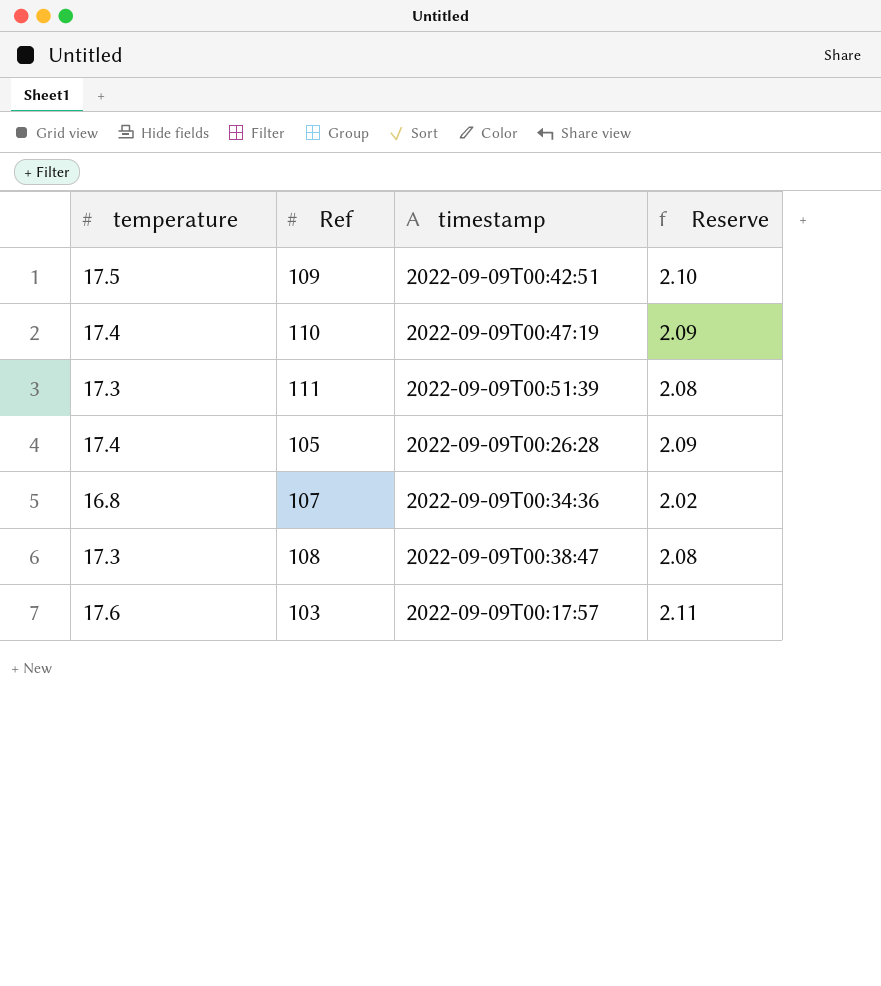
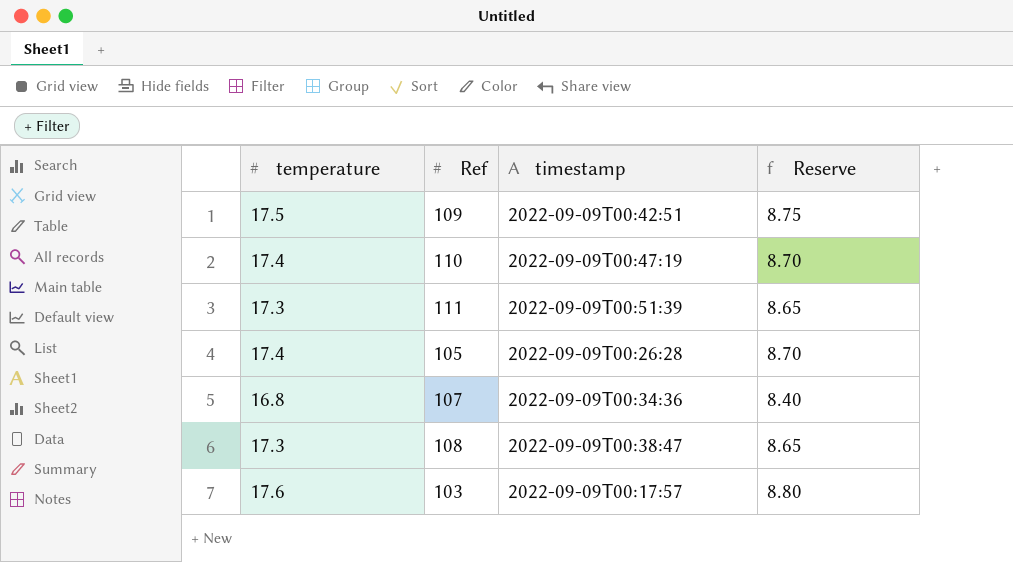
column Reserve | formula: [temperature] * 0.12 -> [temperature] * 0.5

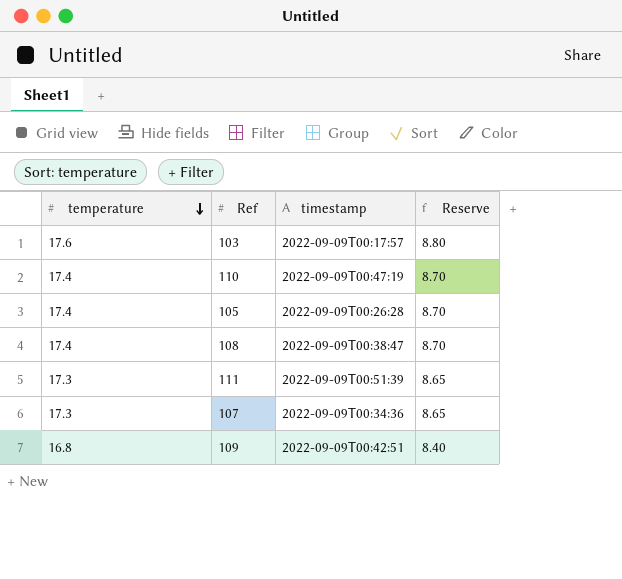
row order: none -> temperature descending
108 | temperature: 17.3 -> 17.4
108 | Reserve: 8.65 -> 8.70
107 | temperature: 16.8 -> 17.3
107 | Reserve: 8.40 -> 8.65
109 | temperature: 17.5 -> 16.8
109 | Reserve: 8.75 -> 8.40

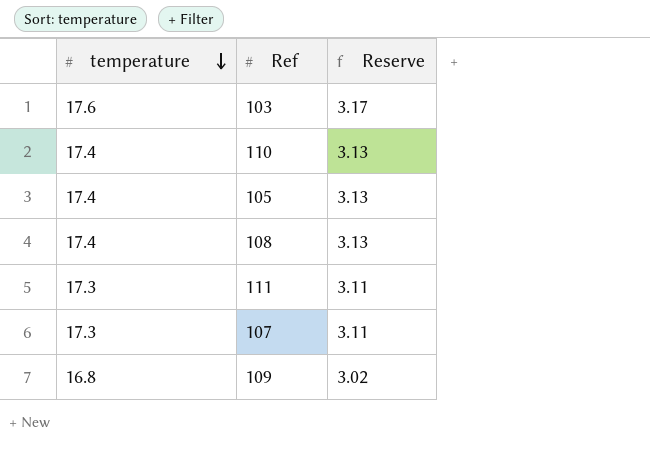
column timestamp | position: 3 -> none
column Reserve | formula: [temperature] * 0.5 -> [temperature] * 0.18

